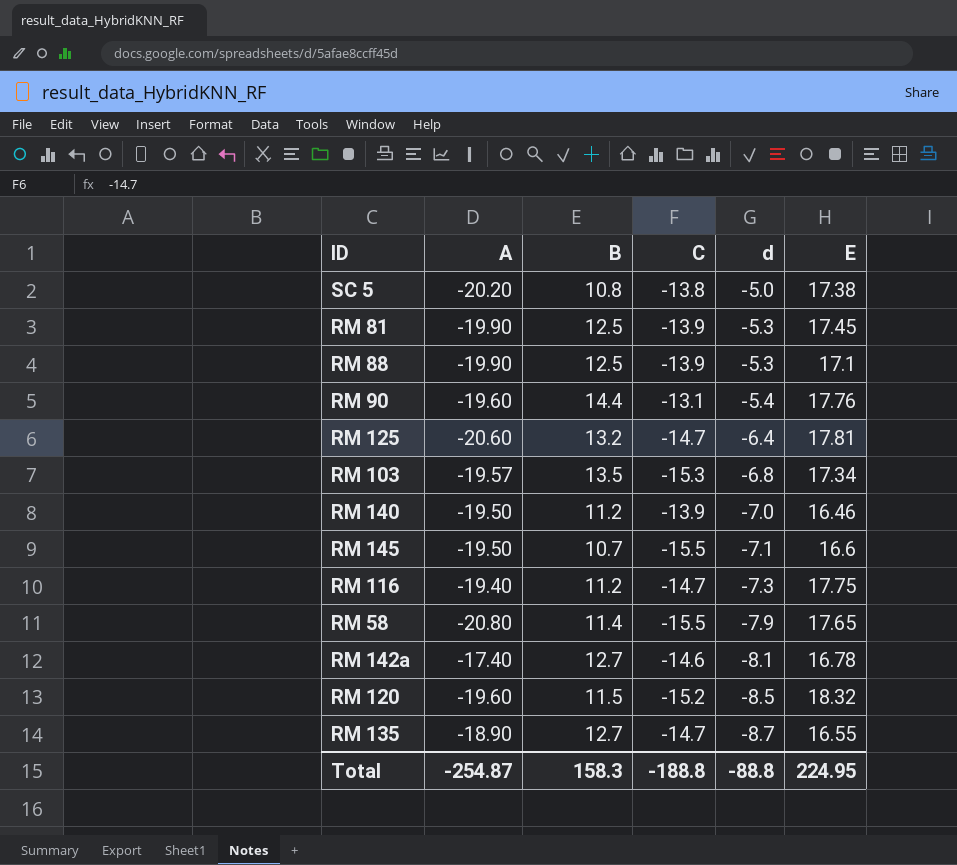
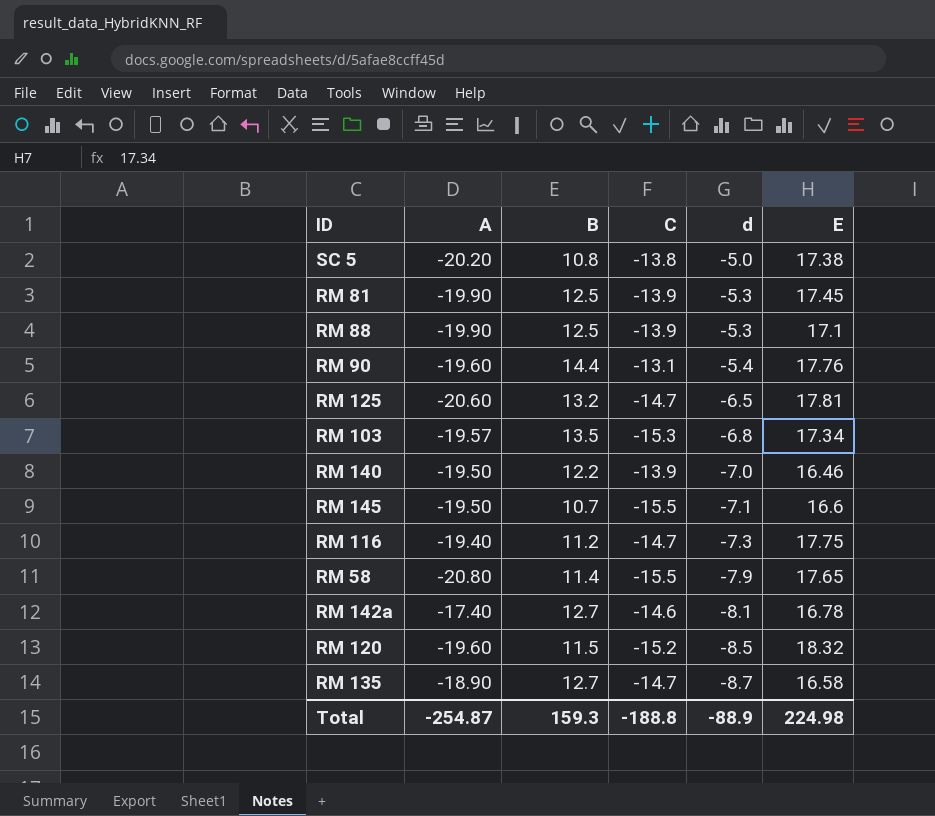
RM 125 | d: -6.4 -> -6.5
RM 140 | B: 11.2 -> 12.2
RM 135 | E: 16.55 -> 16.58
Total | B: 158.3 -> 159.3
Total | d: -88.8 -> -88.9
Total | E: 224.95 -> 224.98

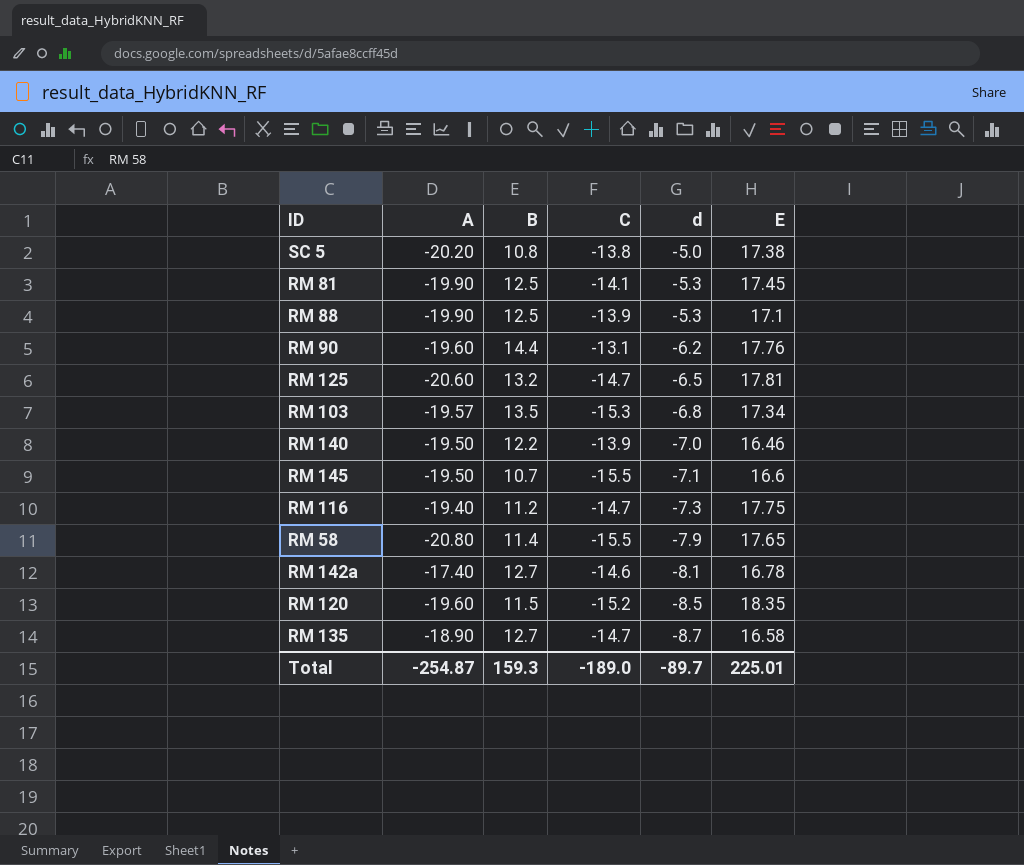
RM 81 | C: -13.9 -> -14.1
RM 90 | d: -5.4 -> -6.2
RM 120 | E: 18.32 -> 18.35
Total | C: -188.8 -> -189.0
Total | d: -88.9 -> -89.7
Total | E: 224.98 -> 225.01

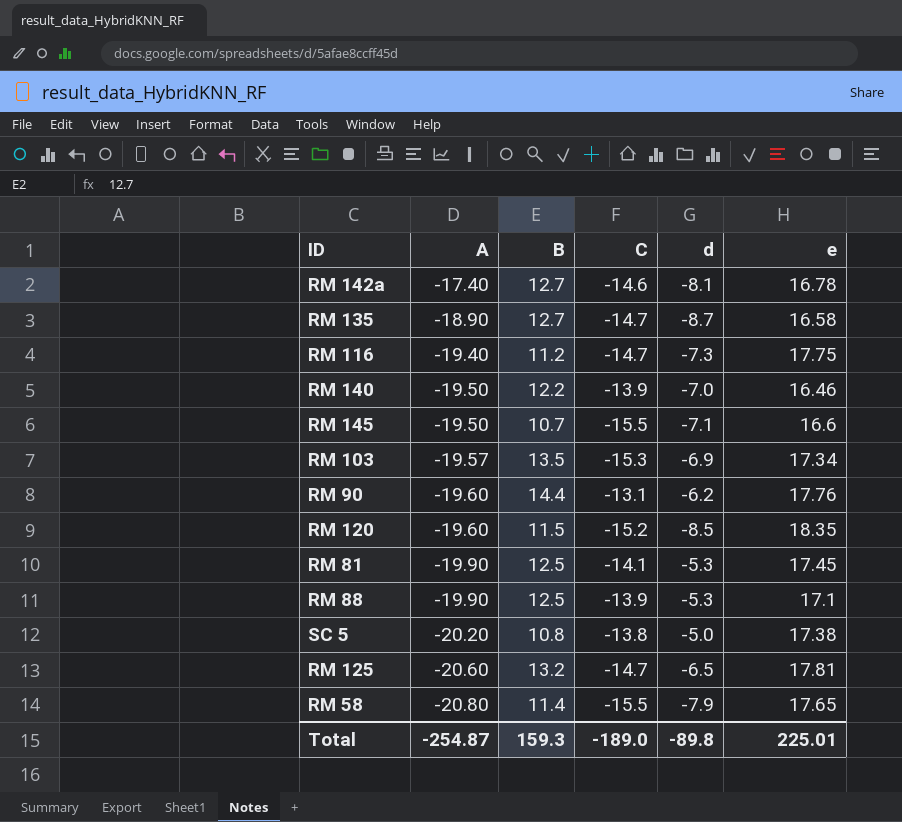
row order: d descending -> A descending
column name: E -> e
RM 103 | d: -6.8 -> -6.9
Total | d: -89.7 -> -89.8

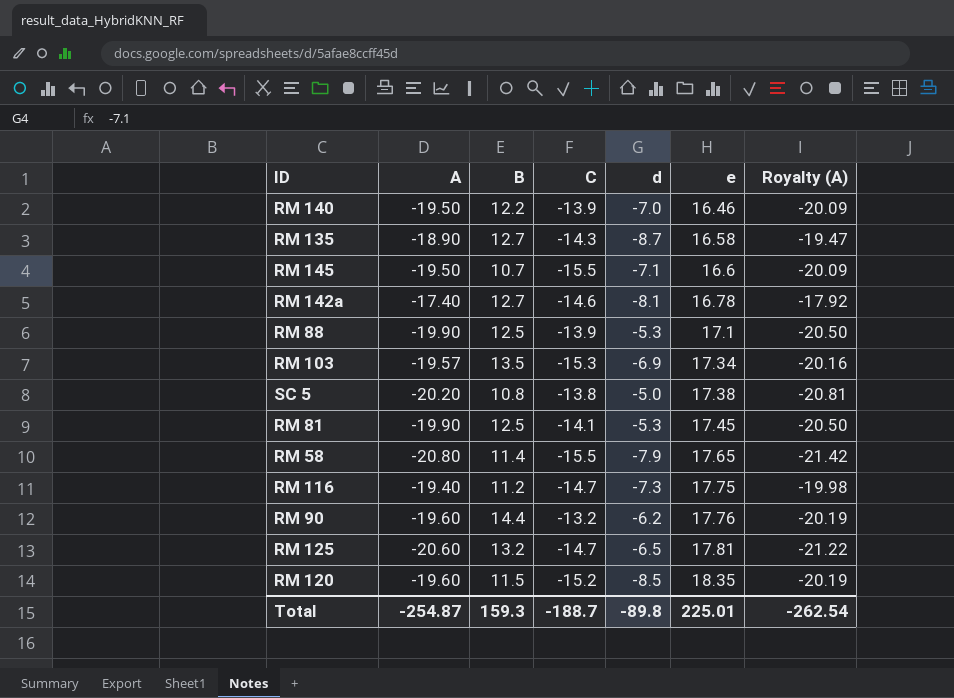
row order: A descending -> e ascending
column Royalty (A) | formula: none -> [A] * 1.03
RM 135 | C: -14.7 -> -14.3
RM 90 | C: -13.1 -> -13.2
Total | C: -189.0 -> -188.7

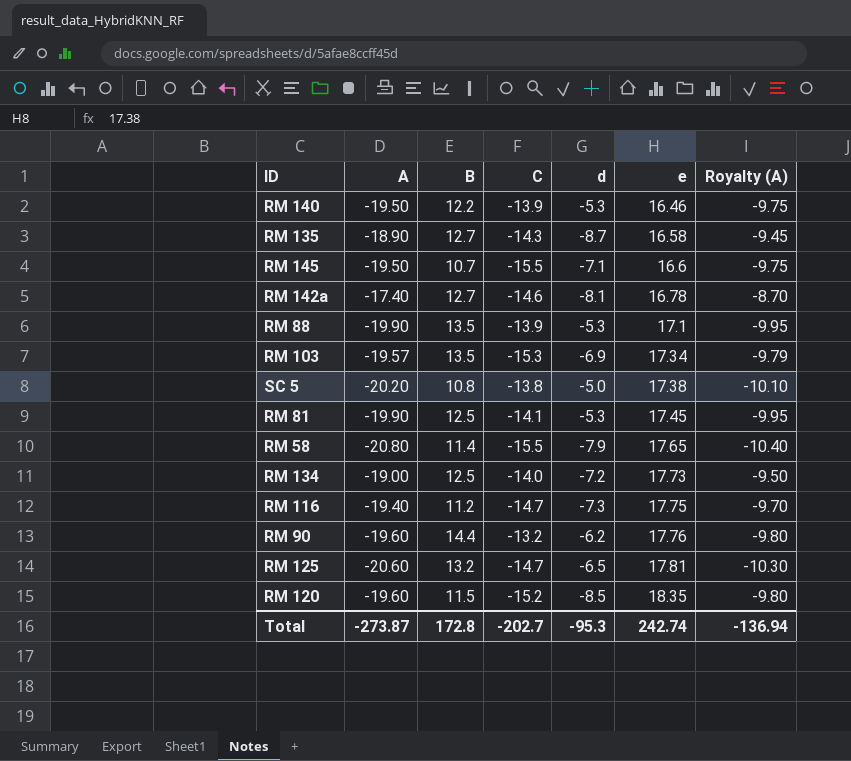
column Royalty (A) | formula: [A] * 1.03 -> [A] * 0.5
RM 140 | d: -7.0 -> -5.3
RM 88 | B: 12.5 -> 13.5
row RM 134: none -> -19.00 | 12.5 | -14.0 | -7.2 | 17.73 | -9.50
Total | A: -254.87 -> -273.87
Total | B: 159.3 -> 172.8
Total | C: -188.7 -> -202.7
Total | d: -89.8 -> -95.3
Total | e: 225.01 -> 242.74
Total | Royalty (A): -262.54 -> -136.94

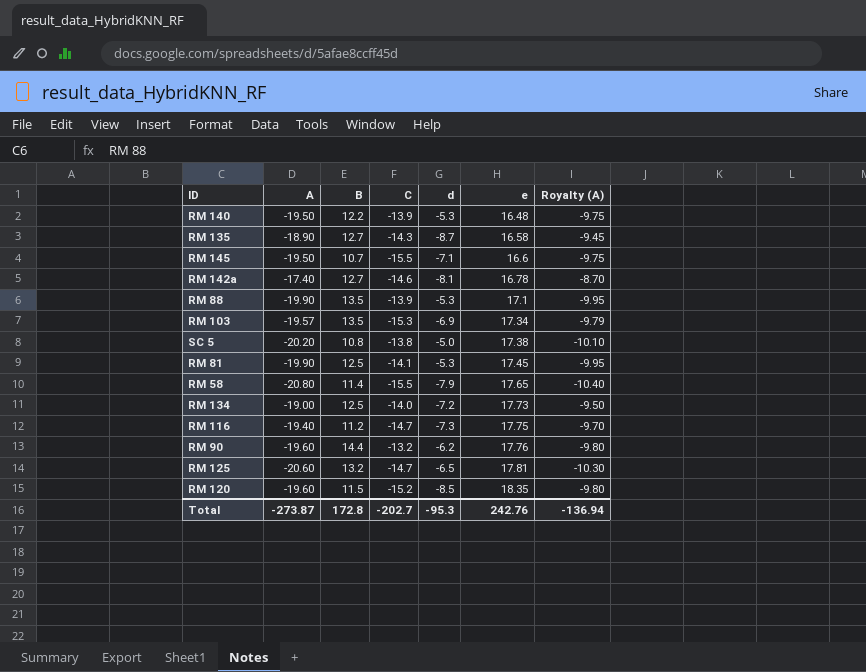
RM 140 | e: 16.46 -> 16.48
Total | e: 242.74 -> 242.76

